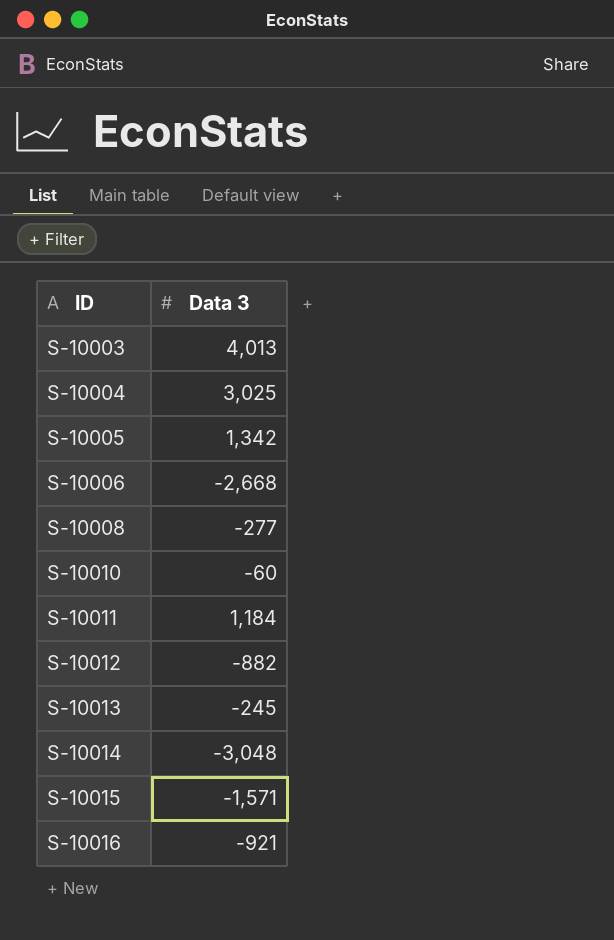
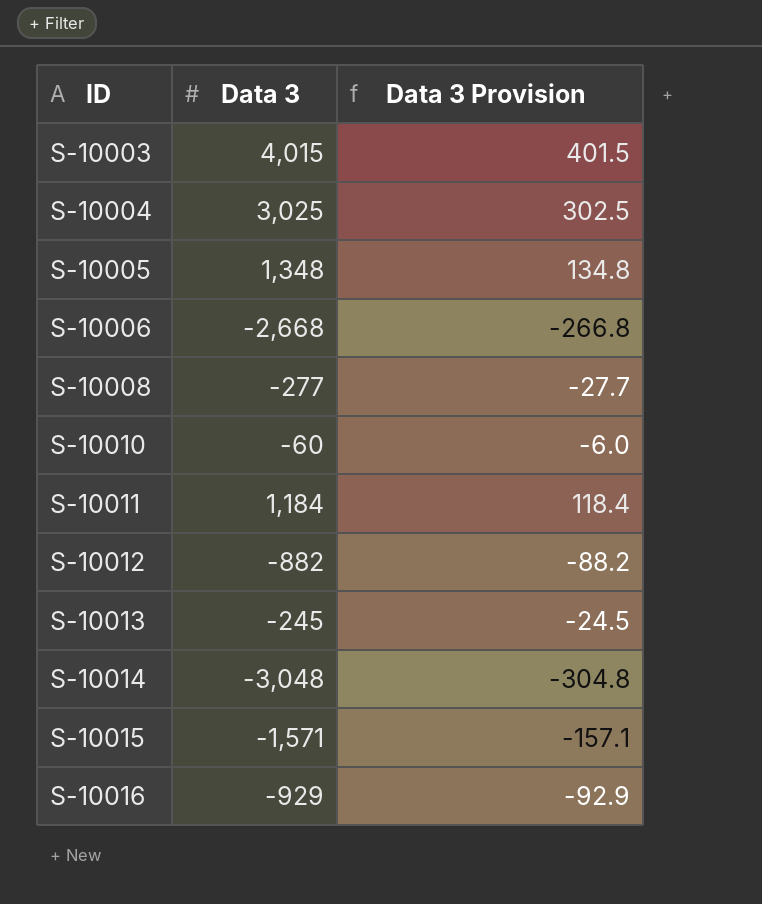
column Data 3 Provision | formula: none -> [Data 3] * 0.1
S-10003 | Data 3: 4,013 -> 4,015
S-10005 | Data 3: 1,342 -> 1,348
S-10016 | Data 3: -921 -> -929

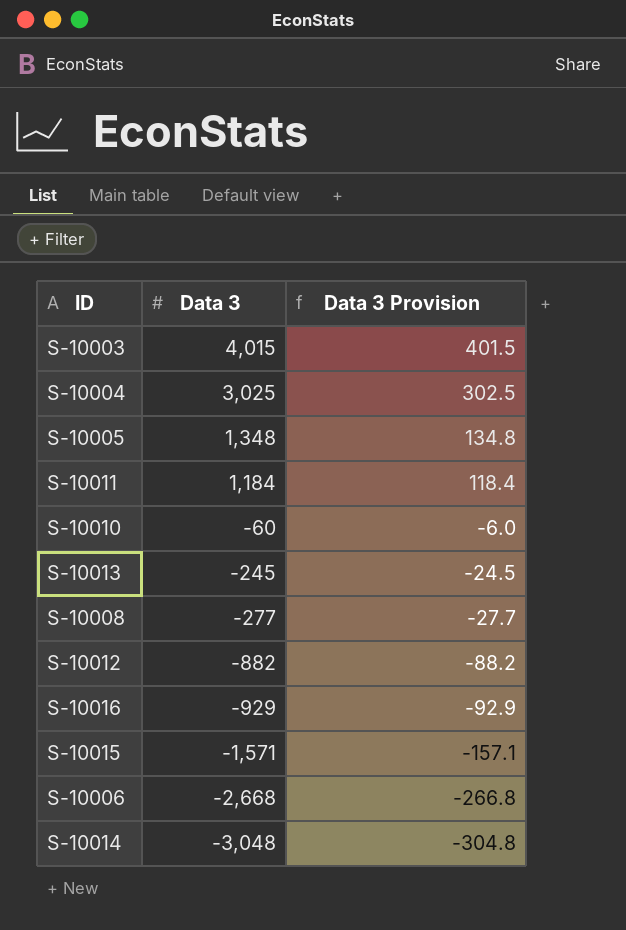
row order: ID ascending -> Data 3 descending

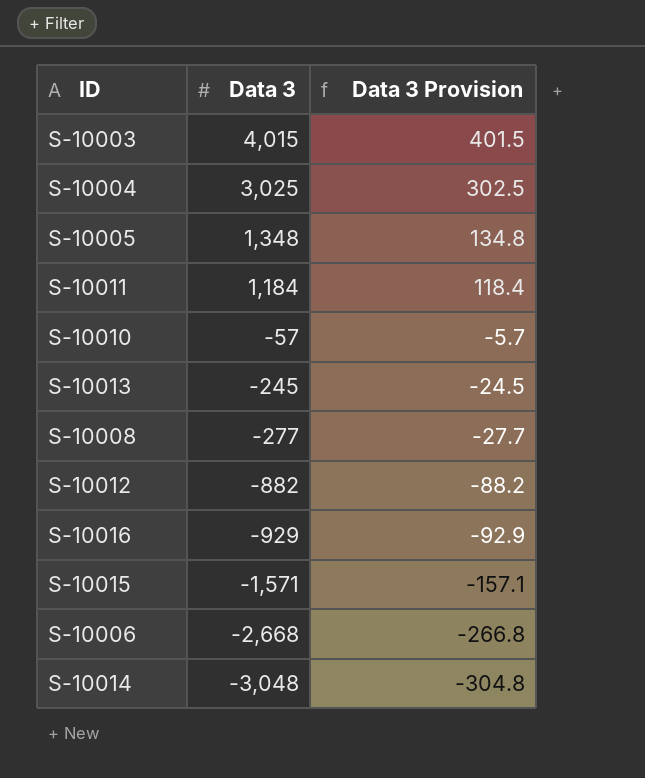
S-10010 | Data 3: -60 -> -57
S-10010 | Data 3 Provision: -6.0 -> -5.7

